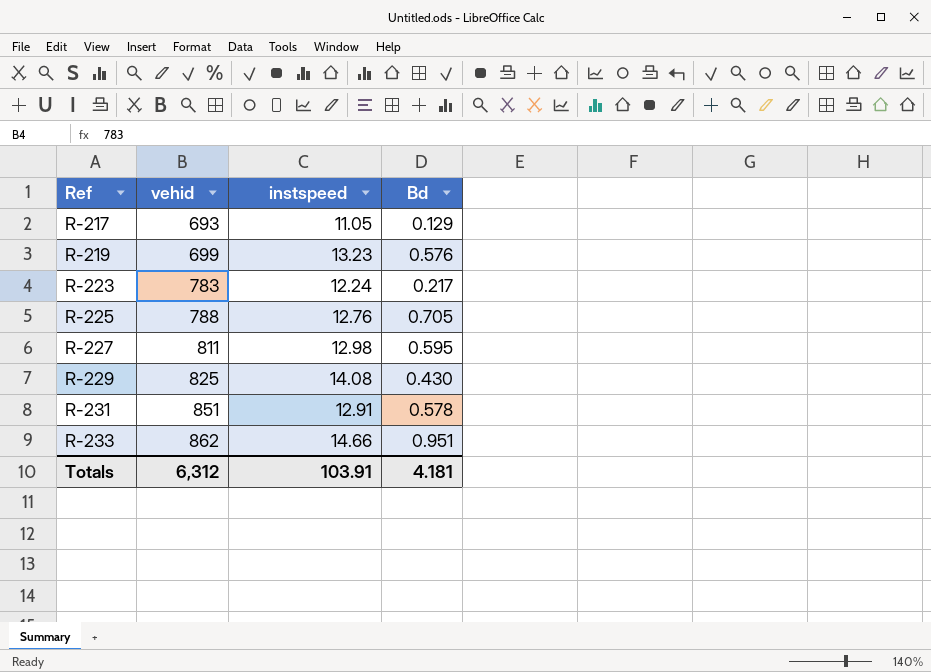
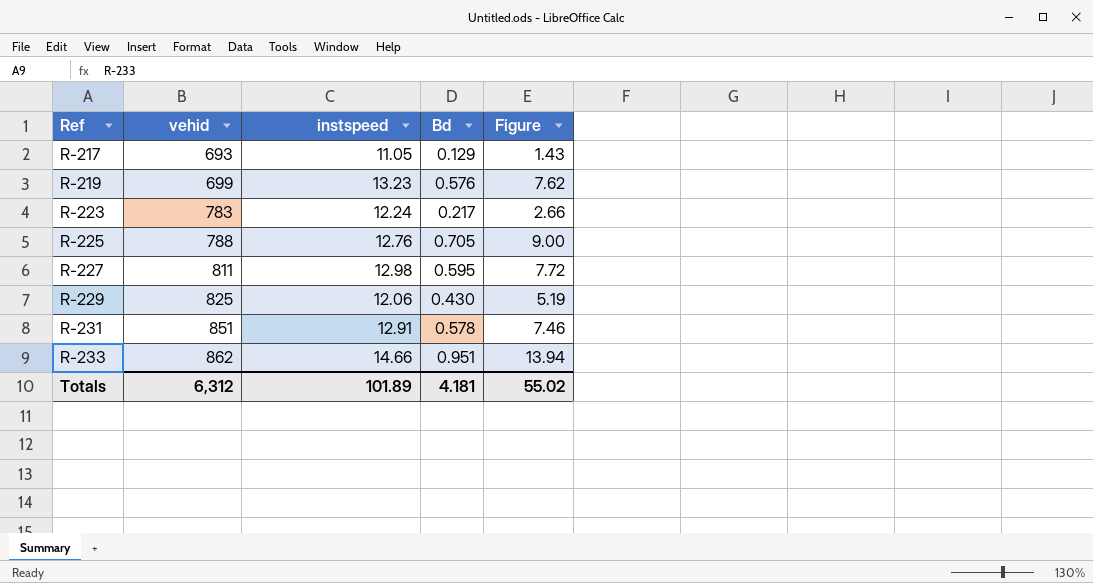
column Figure | formula: none -> [instspeed] * [Bd]
R-229 | instspeed: 14.08 -> 12.06
Totals | instspeed: 103.91 -> 101.89

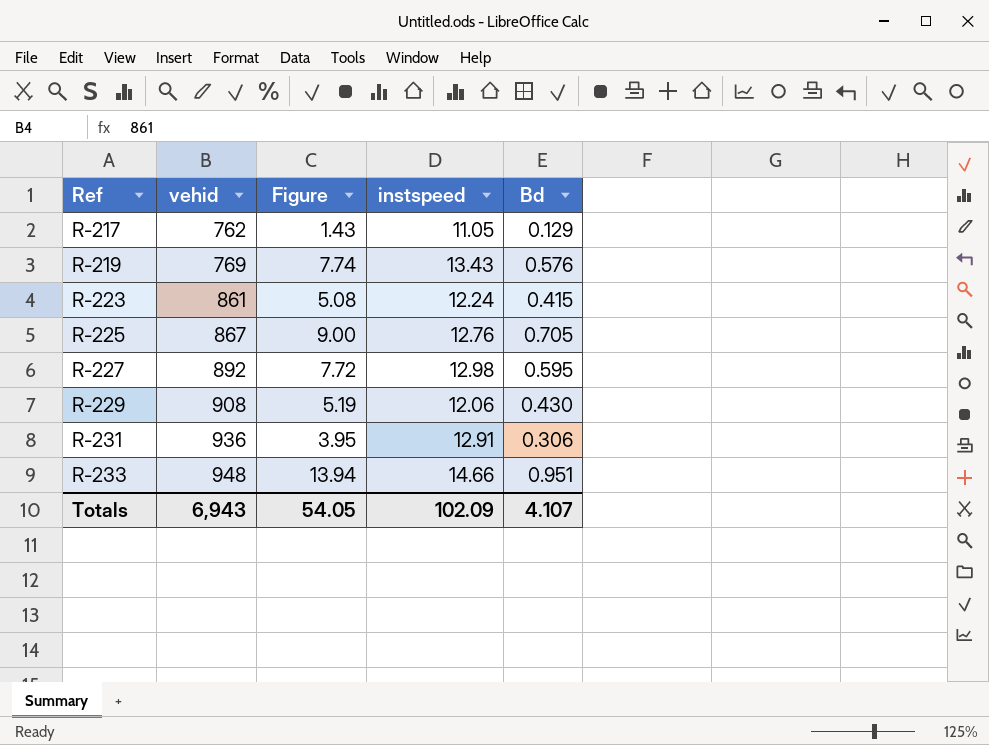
column Figure | position: 5 -> 3
R-217 | vehid: 693 -> 762
R-219 | vehid: 699 -> 769
R-219 | Figure: 7.62 -> 7.74
R-219 | instspeed: 13.23 -> 13.43
R-223 | vehid: 783 -> 861
R-223 | Figure: 2.66 -> 5.08
R-223 | Bd: 0.217 -> 0.415
R-225 | vehid: 788 -> 867
R-227 | vehid: 811 -> 892
R-229 | vehid: 825 -> 908
R-231 | vehid: 851 -> 936
R-231 | Figure: 7.46 -> 3.95
R-231 | Bd: 0.578 -> 0.306
R-233 | vehid: 862 -> 948
Totals | vehid: 6,312 -> 6,943
Totals | Figure: 55.02 -> 54.05
Totals | instspeed: 101.89 -> 102.09
Totals | Bd: 4.181 -> 4.107

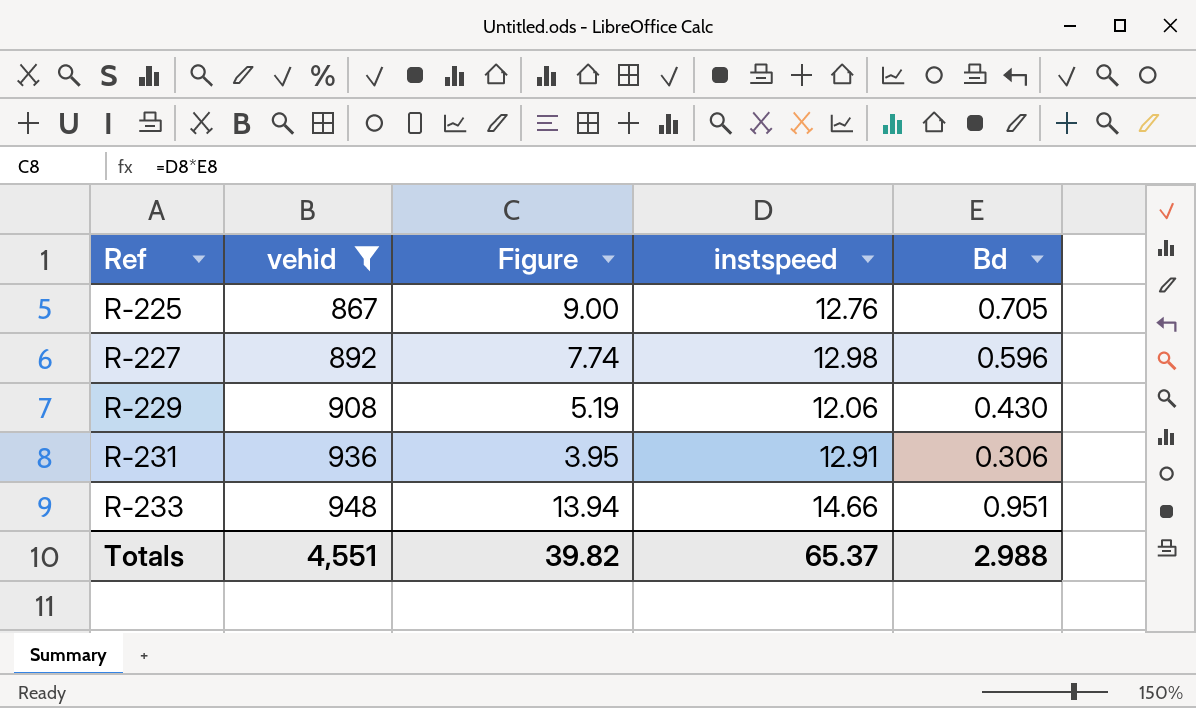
filter: none -> vehid >= 867
R-227 | Figure: 7.72 -> 7.74
R-227 | Bd: 0.595 -> 0.596
Totals | vehid: 6,943 -> 4,551
Totals | Figure: 54.05 -> 39.82
Totals | instspeed: 102.09 -> 65.37
Totals | Bd: 4.107 -> 2.988

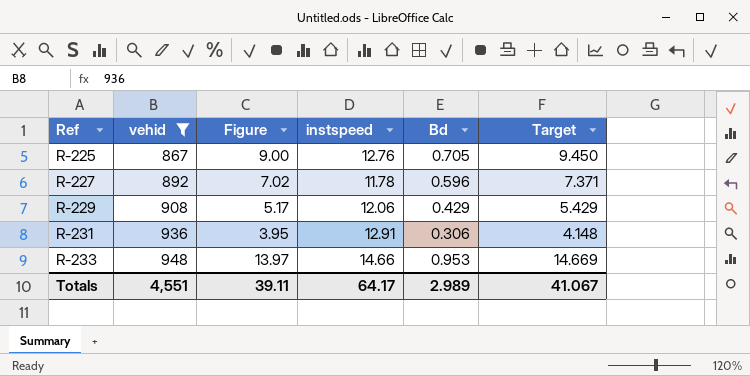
column Target | formula: none -> [Figure] * 1.05
R-227 | Figure: 7.74 -> 7.02
R-227 | instspeed: 12.98 -> 11.78
R-229 | Figure: 5.19 -> 5.17
R-229 | Bd: 0.430 -> 0.429
R-233 | Figure: 13.94 -> 13.97
R-233 | Bd: 0.951 -> 0.953
Totals | Figure: 39.82 -> 39.11
Totals | instspeed: 65.37 -> 64.17
Totals | Bd: 2.988 -> 2.989

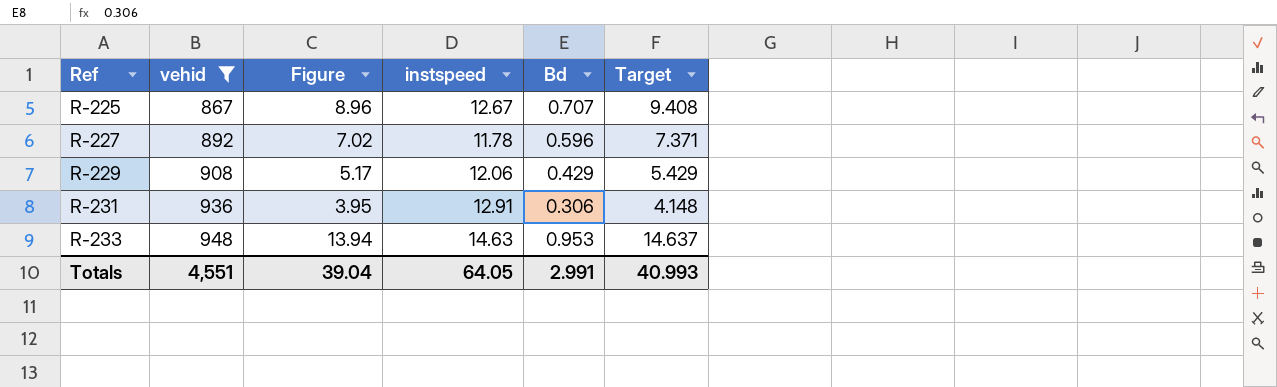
R-225 | Figure: 9.00 -> 8.96
R-225 | instspeed: 12.76 -> 12.67
R-225 | Bd: 0.705 -> 0.707
R-225 | Target: 9.450 -> 9.408
R-233 | Figure: 13.97 -> 13.94
R-233 | instspeed: 14.66 -> 14.63
R-233 | Target: 14.669 -> 14.637
Totals | Figure: 39.11 -> 39.04
Totals | instspeed: 64.17 -> 64.05
Totals | Bd: 2.989 -> 2.991
Totals | Target: 41.067 -> 40.993

